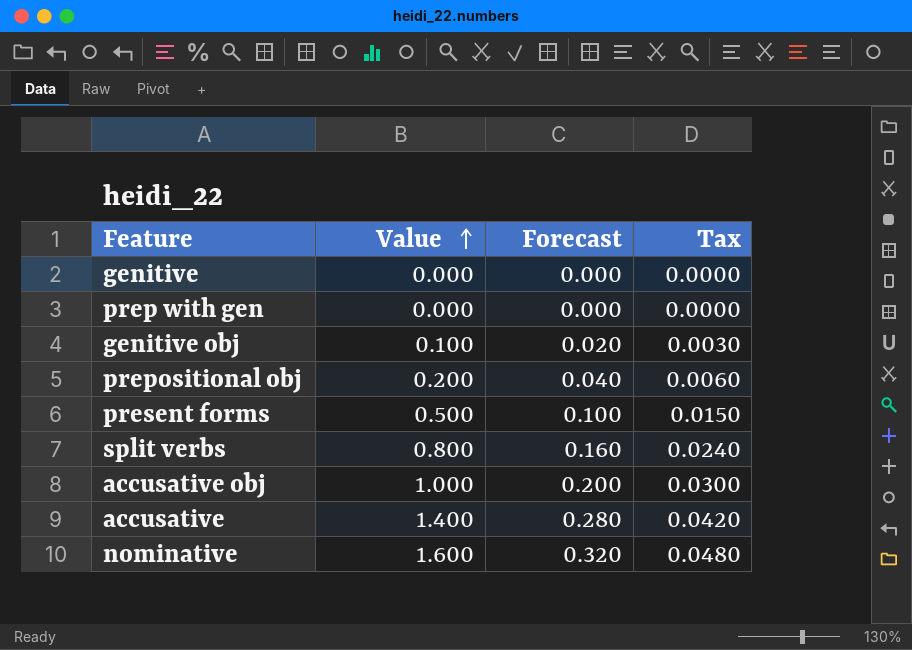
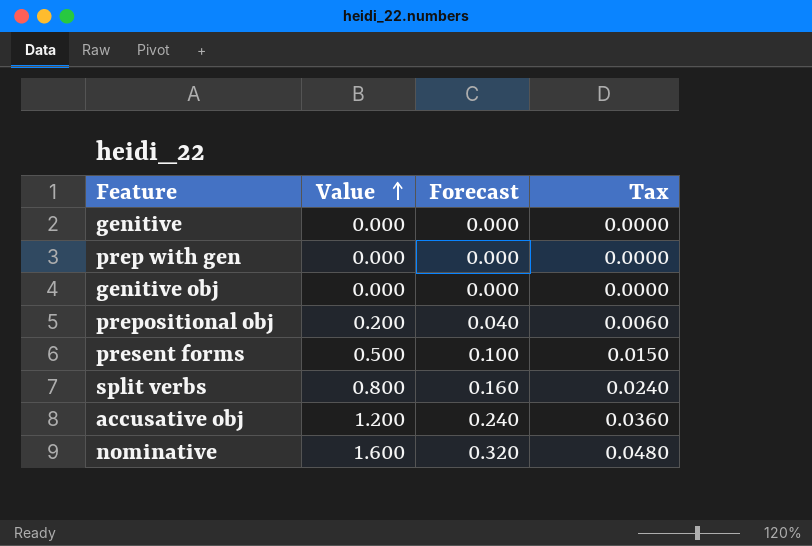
row accusative: 1.400 | 0.280 | 0.0420 -> none
genitive obj | Value: 0.100 -> 0.000
genitive obj | Forecast: 0.020 -> 0.000
genitive obj | Tax: 0.0030 -> 0.0000
accusative obj | Value: 1.000 -> 1.200
accusative obj | Forecast: 0.200 -> 0.240
accusative obj | Tax: 0.0300 -> 0.0360

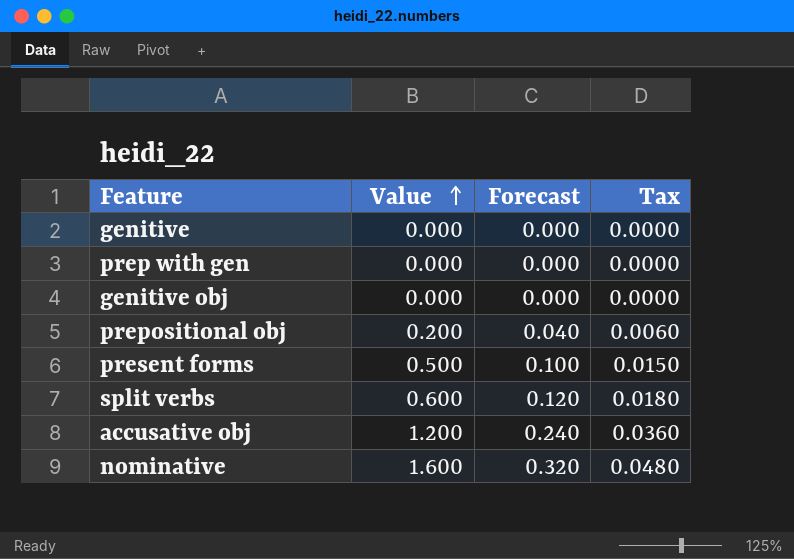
split verbs | Value: 0.800 -> 0.600
split verbs | Forecast: 0.160 -> 0.120
split verbs | Tax: 0.0240 -> 0.0180

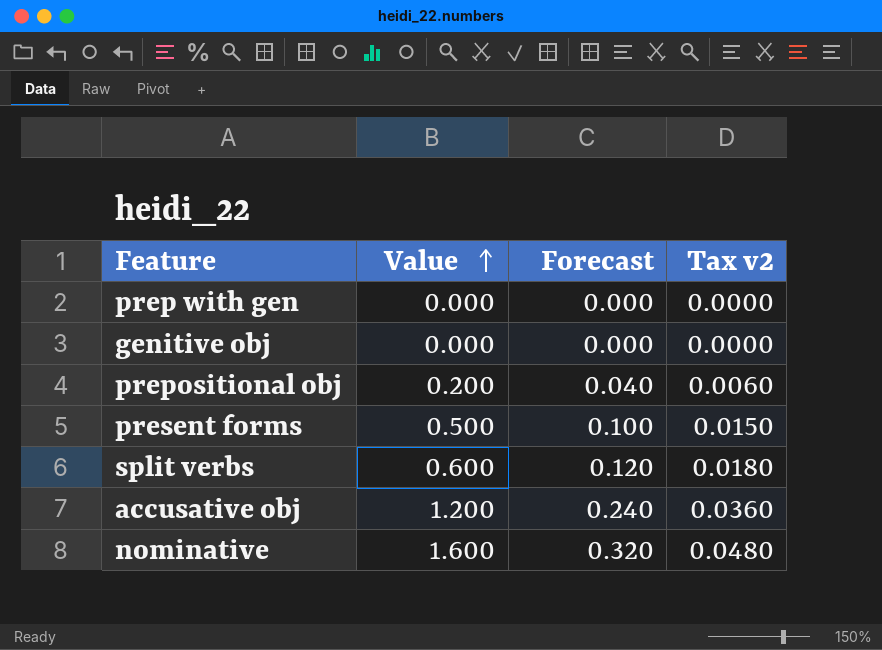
column name: Tax -> Tax v2
row genitive: 0.000 | 0.000 | 0.0000 -> none

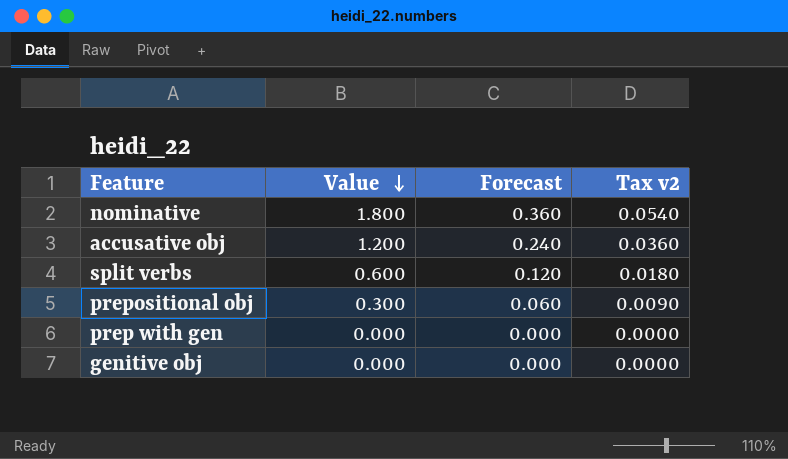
row order: Value ascending -> Value descending
row present forms: 0.500 | 0.100 | 0.0150 -> none
nominative | Value: 1.600 -> 1.800
nominative | Forecast: 0.320 -> 0.360
nominative | Tax v2: 0.0480 -> 0.0540
prepositional obj | Value: 0.200 -> 0.300
prepositional obj | Forecast: 0.040 -> 0.060
prepositional obj | Tax v2: 0.0060 -> 0.0090

